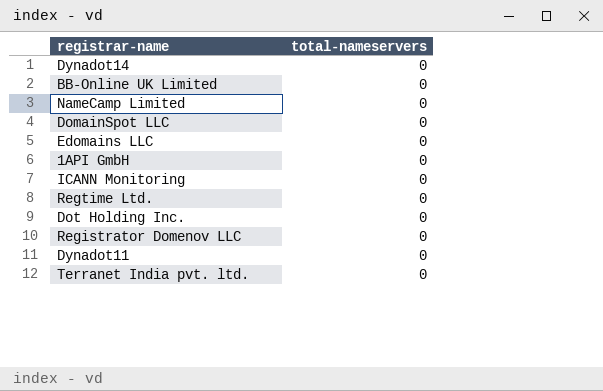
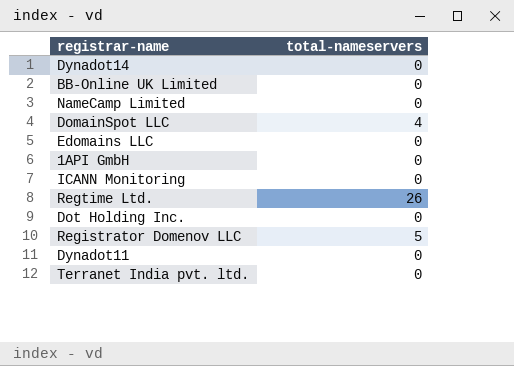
DomainSpot LLC | total-nameservers: 0 -> 4
Regtime Ltd. | total-nameservers: 0 -> 26
Registrator Domenov LLC | total-nameservers: 0 -> 5

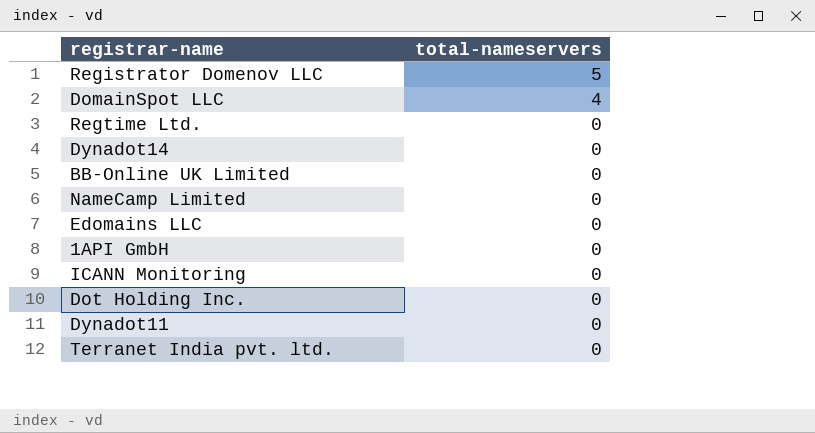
row order: none -> total-nameservers descending
Regtime Ltd. | total-nameservers: 26 -> 0

